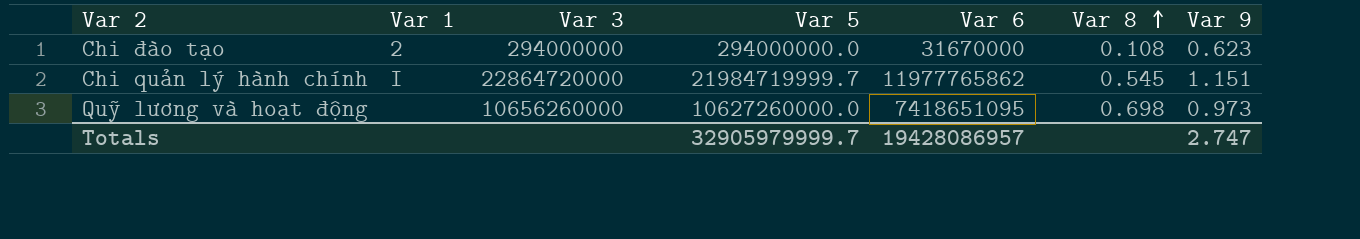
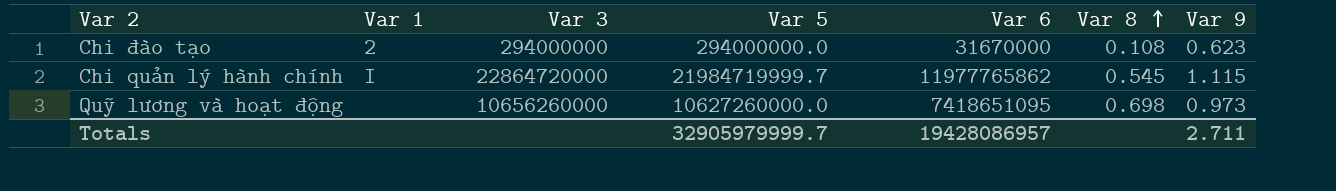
Chi quản lý hành chính | Var 9: 1.151 -> 1.115
Totals | Var 9: 2.747 -> 2.711

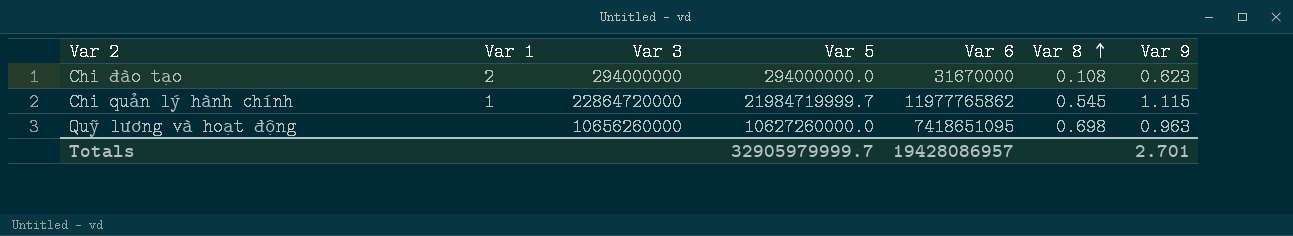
Chi quản lý hành chính | Var 1: I -> 1
Quỹ lương và hoạt động | Var 9: 0.973 -> 0.963
Totals | Var 9: 2.711 -> 2.701

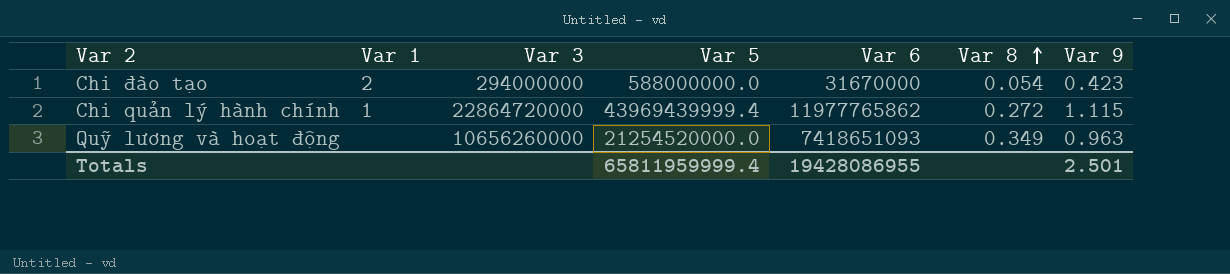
Chi đào tạo | Var 5: 294000000.0 -> 588000000.0
Chi đào tạo | Var 8: 0.108 -> 0.054
Chi đào tạo | Var 9: 0.623 -> 0.423
Chi quản lý hành chính | Var 5: 21984719999.7 -> 43969439999.4
Chi quản lý hành chính | Var 8: 0.545 -> 0.272
Quỹ lương và hoạt động | Var 5: 10627260000.0 -> 21254520000.0
Quỹ lương và hoạt động | Var 6: 7418651095 -> 7418651093
Quỹ lương và hoạt động | Var 8: 0.698 -> 0.349
Totals | Var 5: 32905979999.7 -> 65811959999.4
Totals | Var 6: 19428086957 -> 19428086955
Totals | Var 9: 2.701 -> 2.501

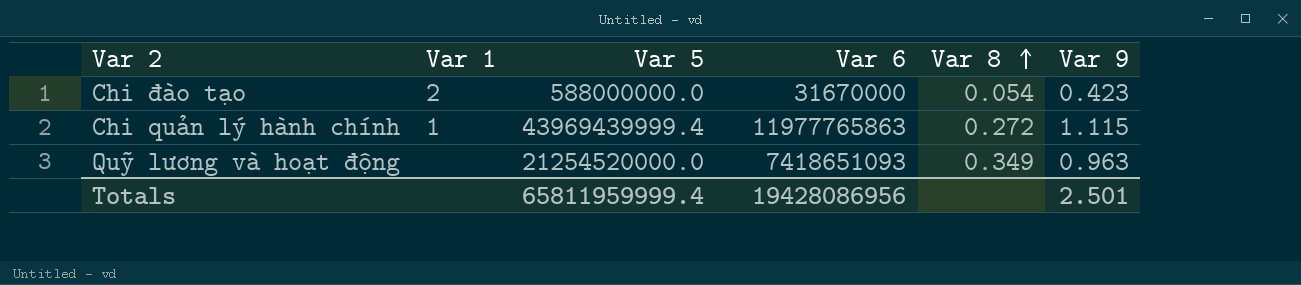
column Var 3 | position: 3 -> none
Chi quản lý hành chính | Var 6: 11977765862 -> 11977765863
Totals | Var 6: 19428086955 -> 19428086956

